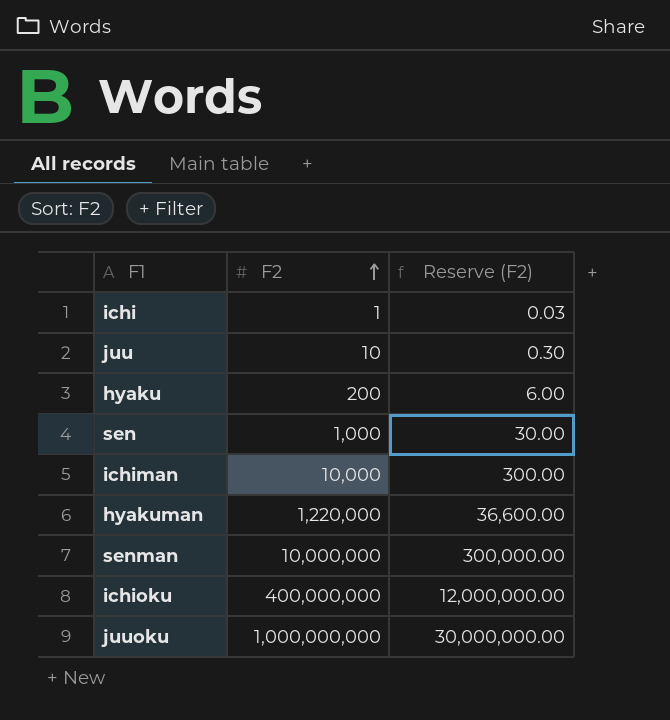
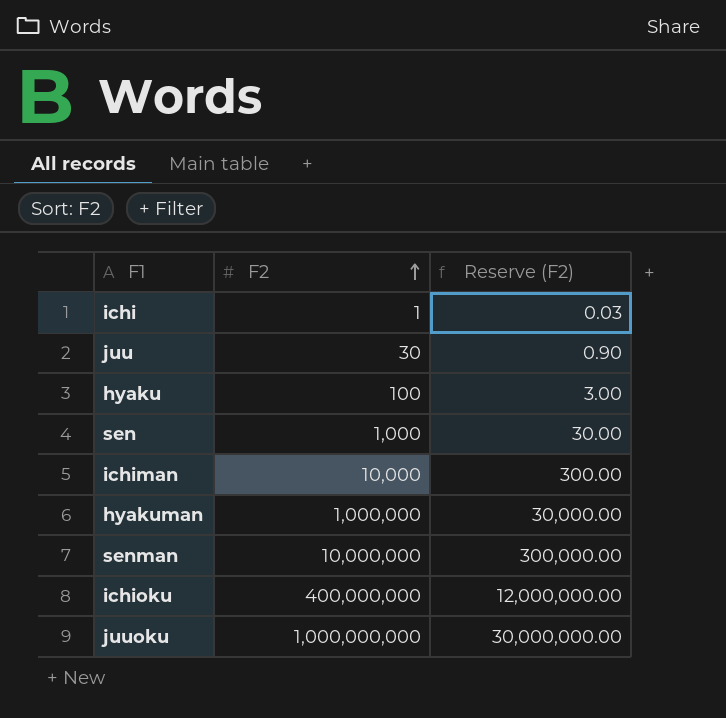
juu | F2: 10 -> 30
juu | Reserve (F2): 0.30 -> 0.90
hyaku | F2: 200 -> 100
hyaku | Reserve (F2): 6.00 -> 3.00
hyakuman | F2: 1,220,000 -> 1,000,000
hyakuman | Reserve (F2): 36,600.00 -> 30,000.00

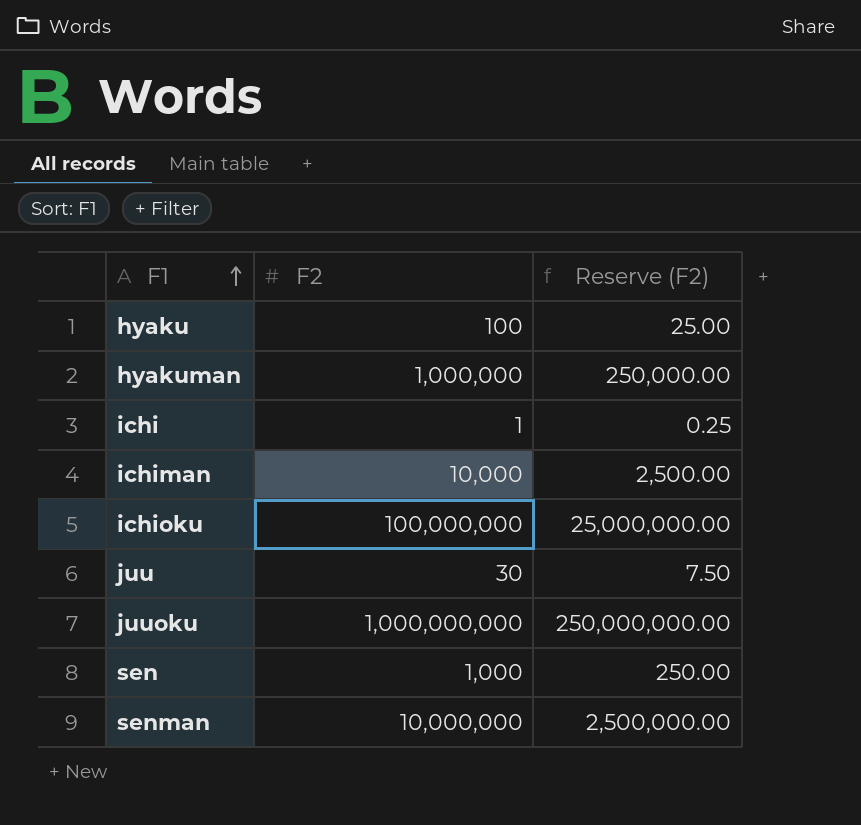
row order: F2 ascending -> F1 ascending
column Reserve (F2) | formula: [F2] * 0.03 -> [F2] * 0.25
ichioku | F2: 400,000,000 -> 100,000,000

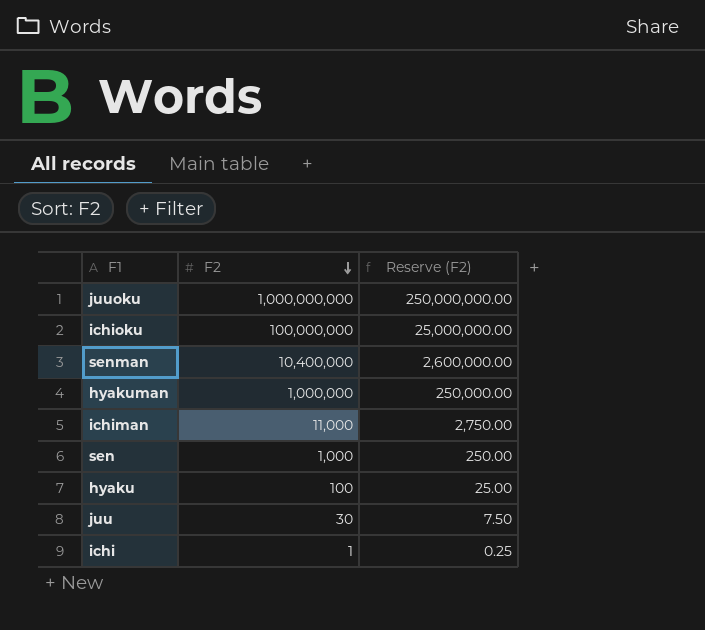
row order: F1 ascending -> F2 descending
senman | F2: 10,000,000 -> 10,400,000
senman | Reserve (F2): 2,500,000.00 -> 2,600,000.00
ichiman | F2: 10,000 -> 11,000
ichiman | Reserve (F2): 2,500.00 -> 2,750.00

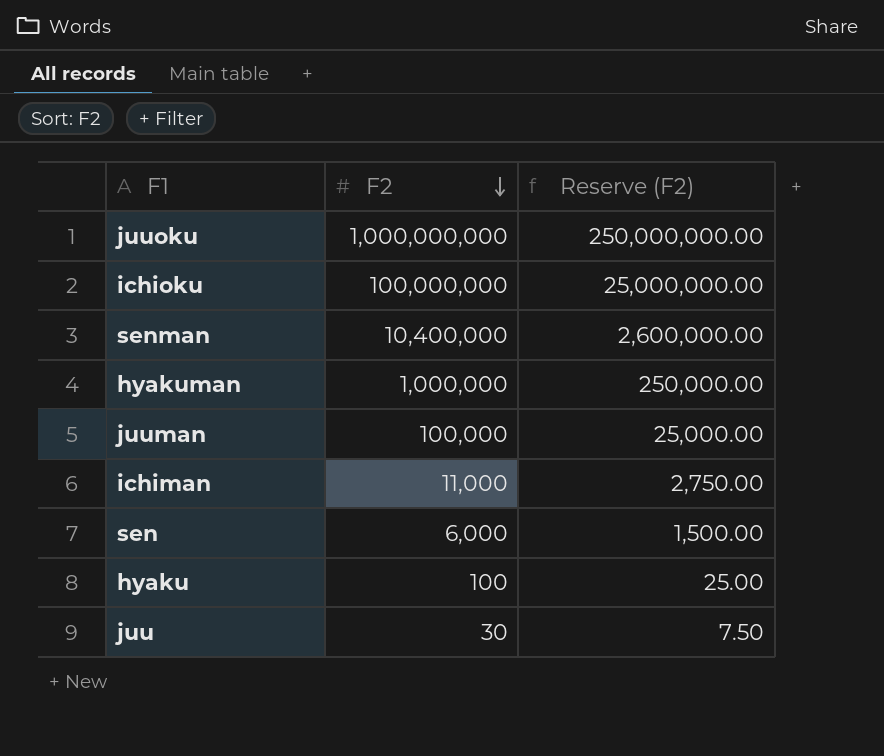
row ichi: 1 | 0.25 -> none
row juuman: none -> 100,000 | 25,000.00
sen | F2: 1,000 -> 6,000
sen | Reserve (F2): 250.00 -> 1,500.00

